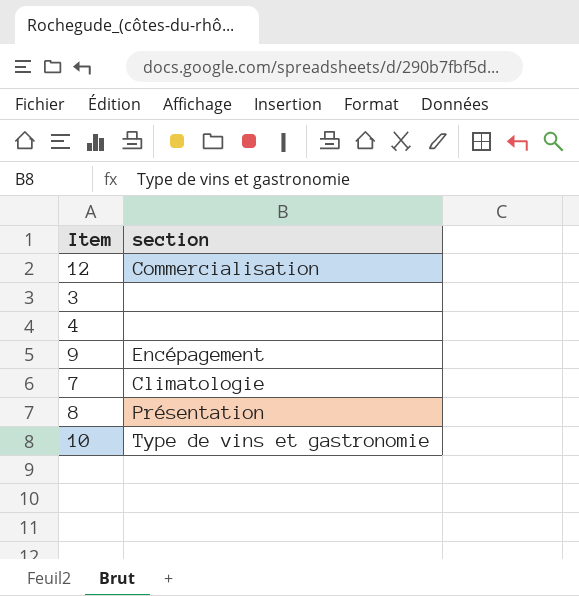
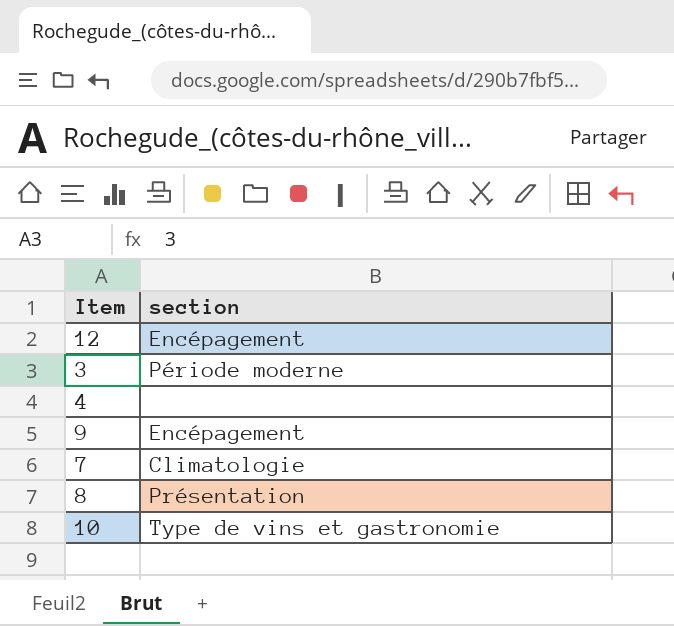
12 | section: Commercialisation -> Encépagement
3 | section: none -> Période moderne

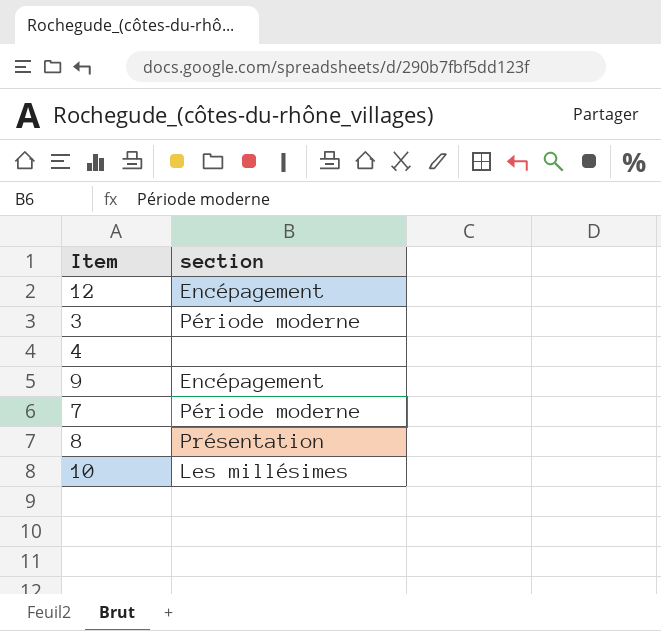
7 | section: Climatologie -> Période moderne
10 | section: Type de vins et gastronomie -> Les millésimes

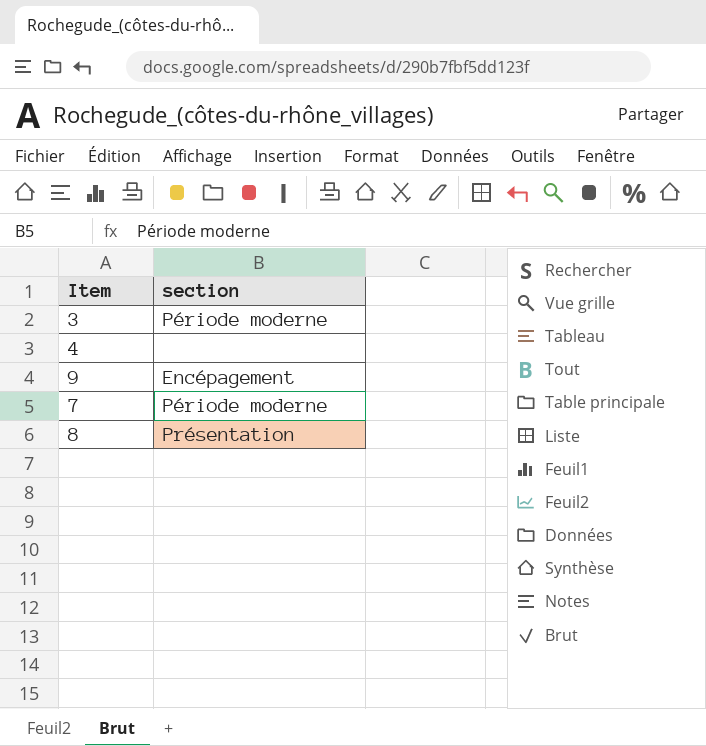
row 12: Encépagement -> none
row 10: Les millésimes -> none

